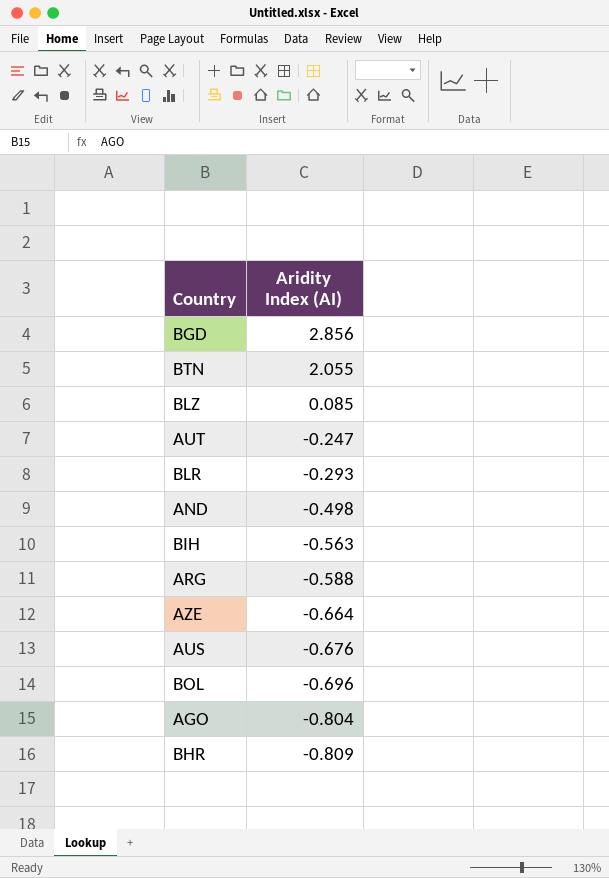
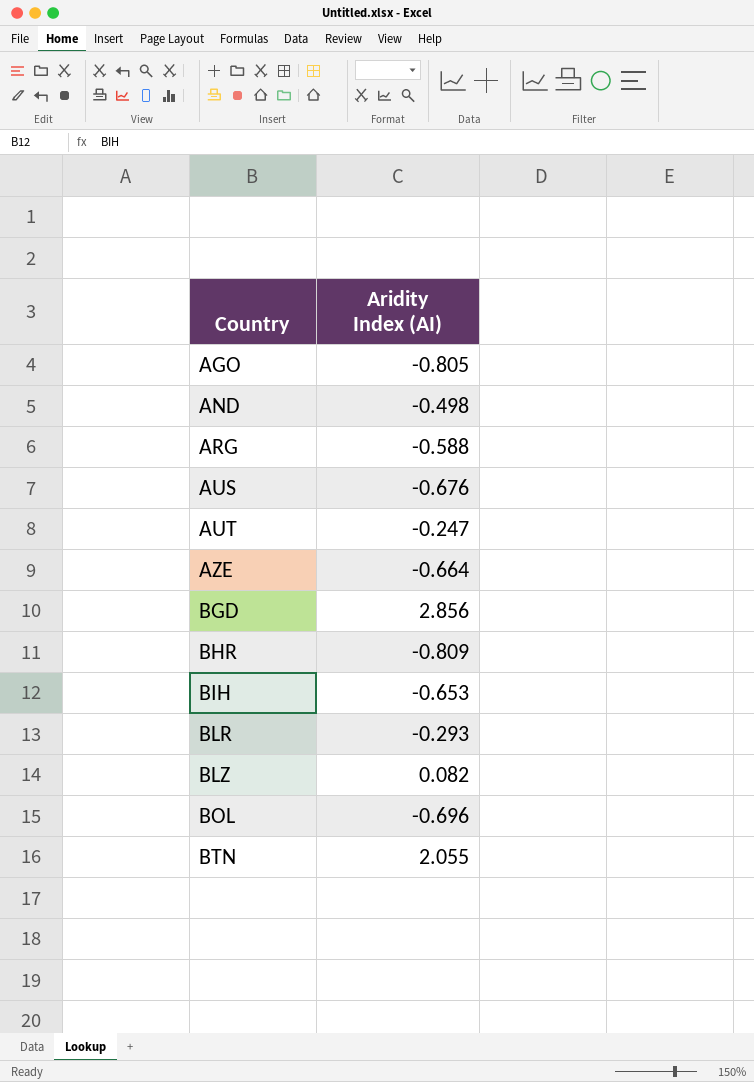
row order: Aridity Index (AI) descending -> Country ascending
AGO | Aridity Index (AI): -0.804 -> -0.805
BIH | Aridity Index (AI): -0.563 -> -0.653
BLZ | Aridity Index (AI): 0.085 -> 0.082

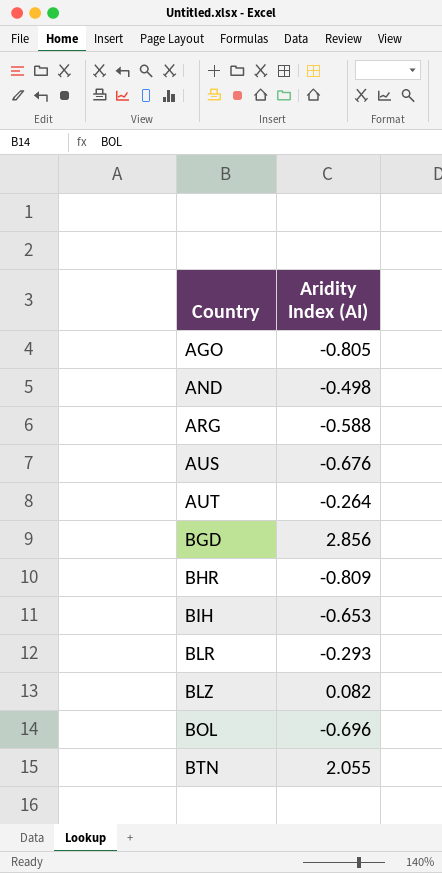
row AZE: -0.664 -> none
AUT | Aridity Index (AI): -0.247 -> -0.264

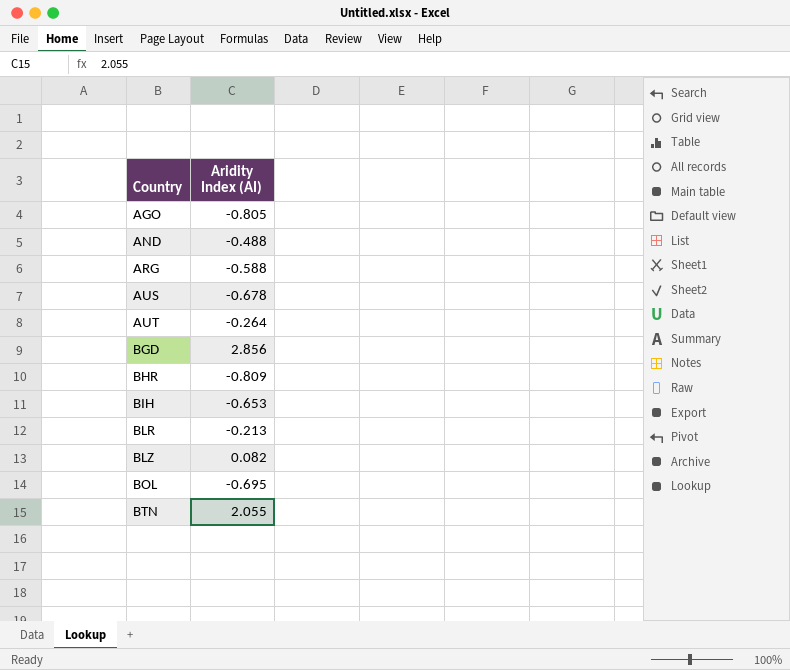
AND | Aridity Index (AI): -0.498 -> -0.488
AUS | Aridity Index (AI): -0.676 -> -0.678
BLR | Aridity Index (AI): -0.293 -> -0.213
BOL | Aridity Index (AI): -0.696 -> -0.695

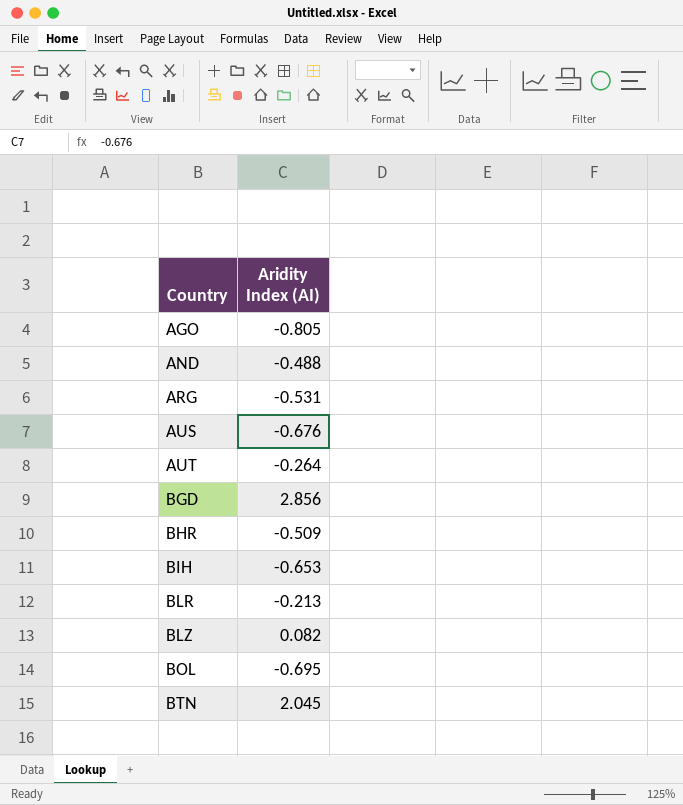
ARG | Aridity Index (AI): -0.588 -> -0.531
AUS | Aridity Index (AI): -0.678 -> -0.676
BHR | Aridity Index (AI): -0.809 -> -0.509
BTN | Aridity Index (AI): 2.055 -> 2.045

